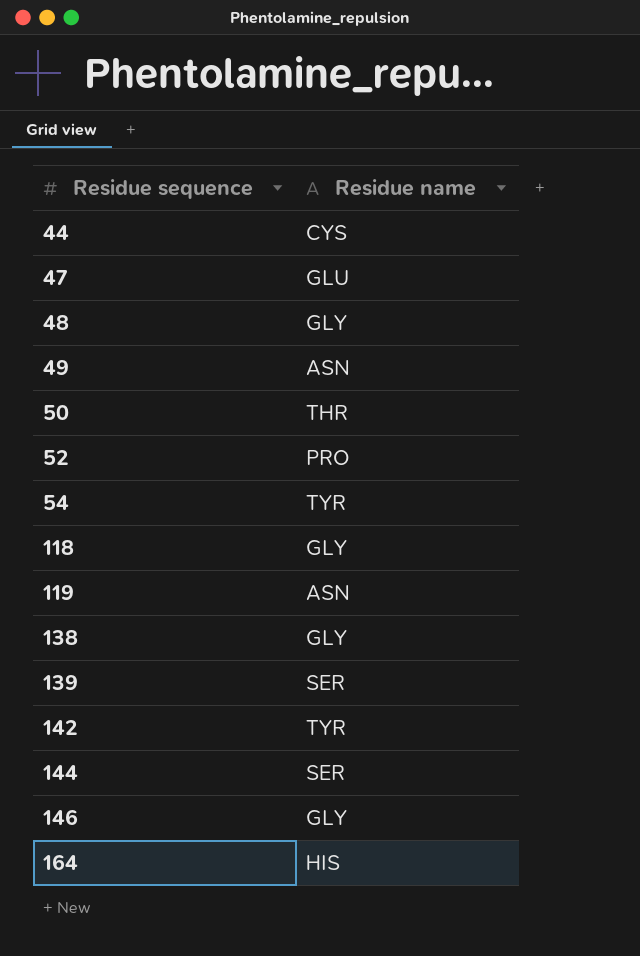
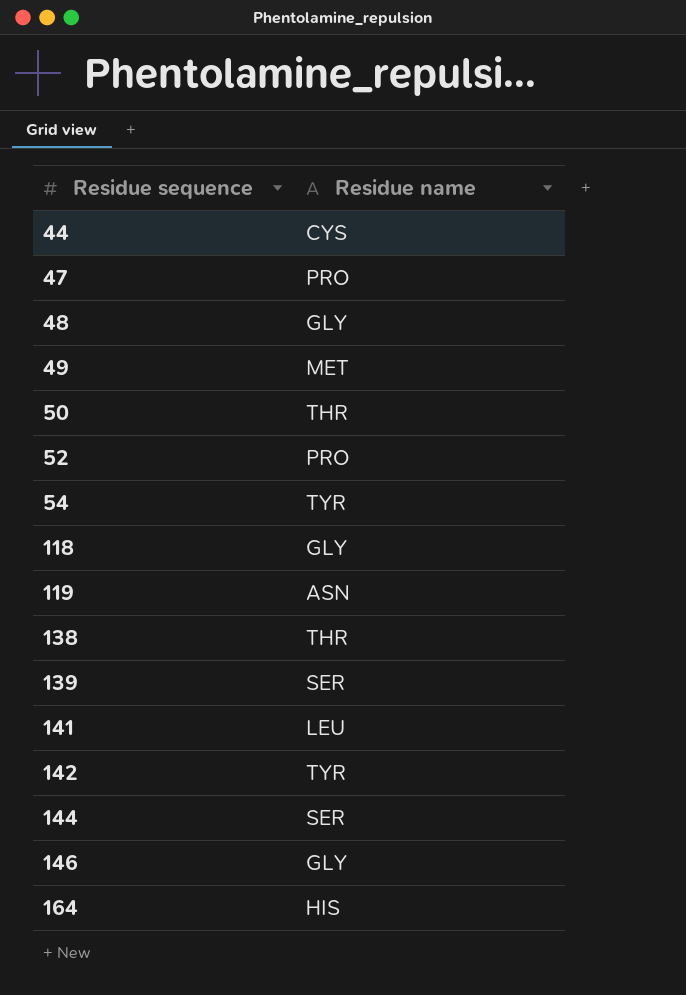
47 | Residue name: GLU -> PRO
49 | Residue name: ASN -> MET
138 | Residue name: GLY -> THR
row 141: none -> LEU

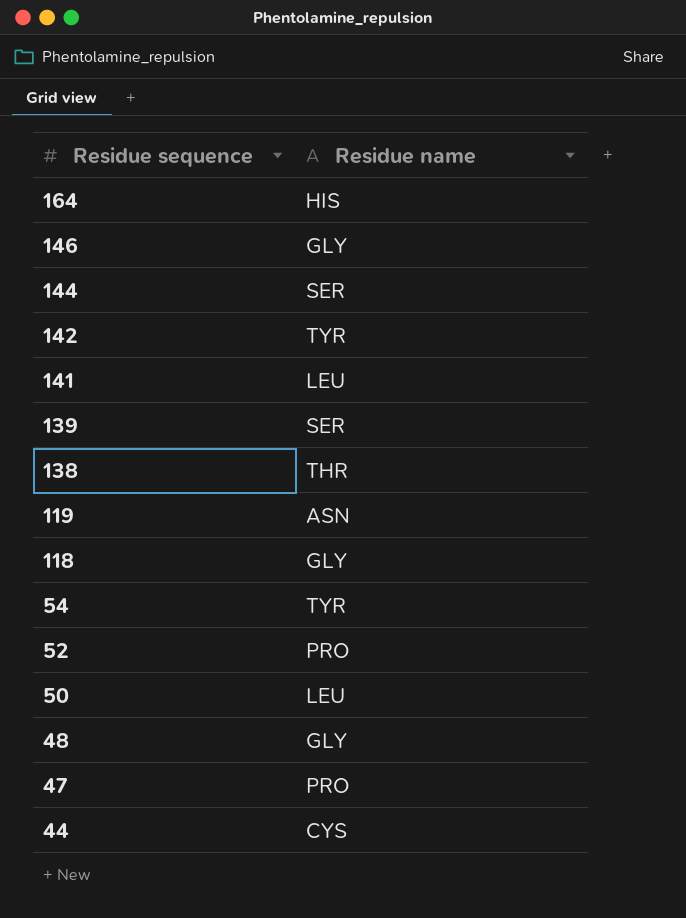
row order: Residue sequence ascending -> Residue sequence descending
row 49: MET -> none
50 | Residue name: THR -> LEU

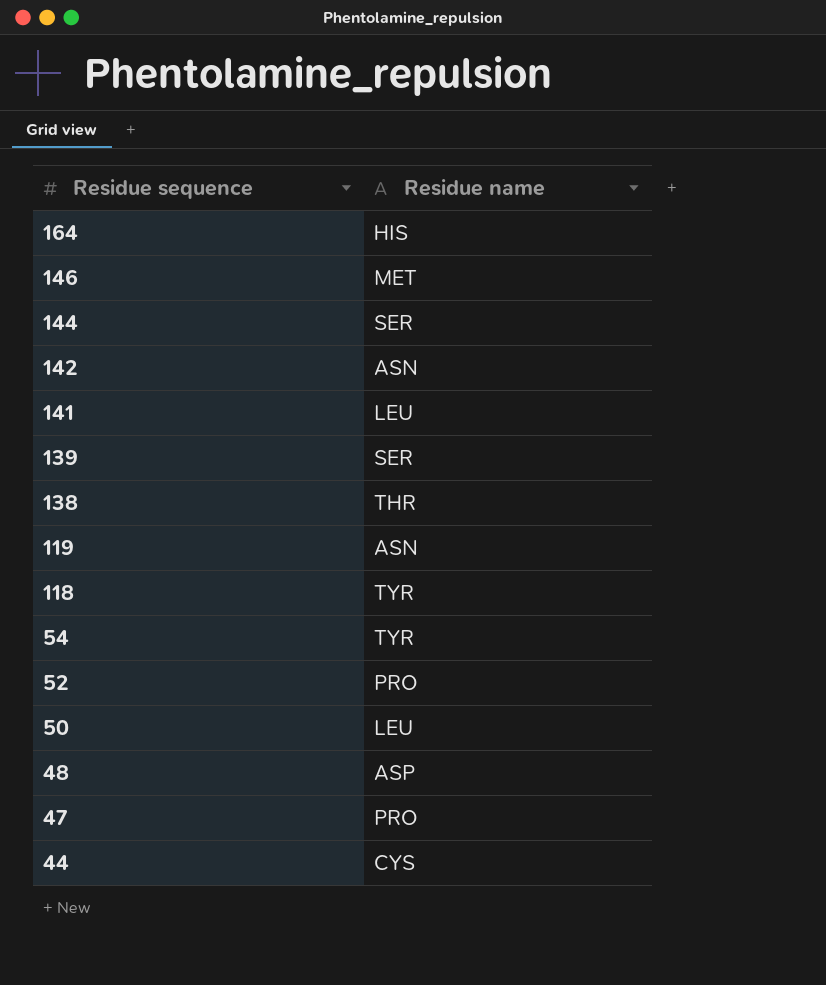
146 | Residue name: GLY -> MET
142 | Residue name: TYR -> ASN
118 | Residue name: GLY -> TYR
48 | Residue name: GLY -> ASP

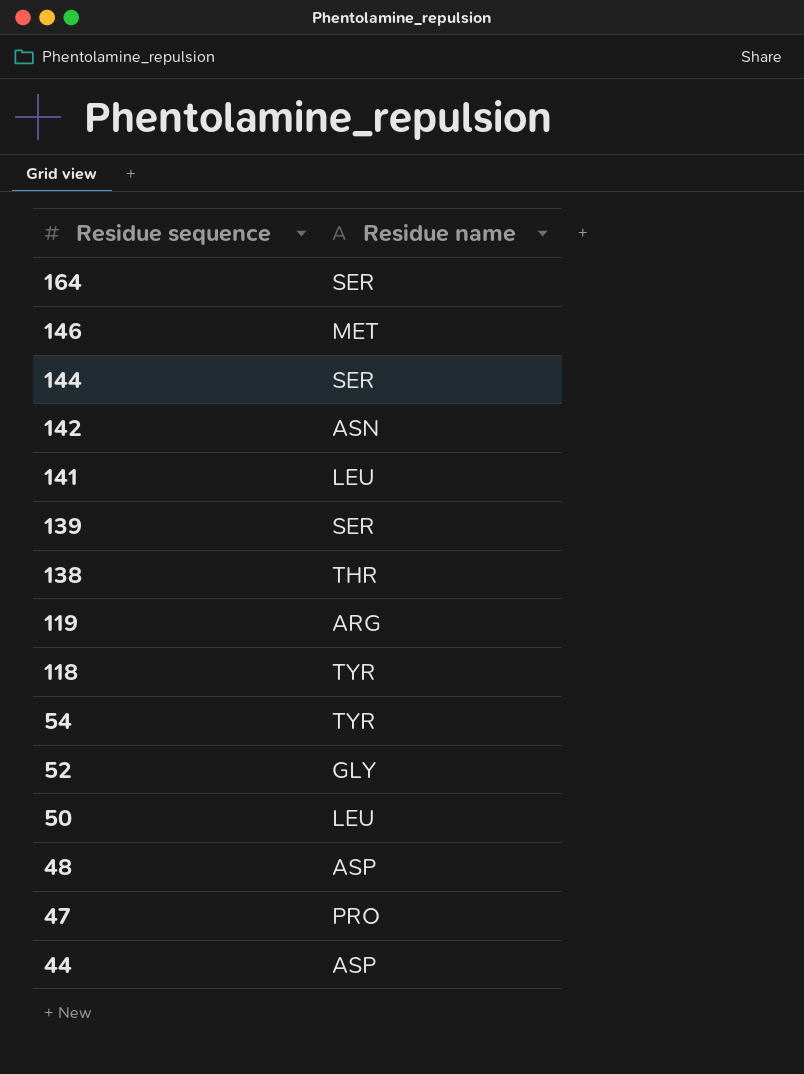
164 | Residue name: HIS -> SER
119 | Residue name: ASN -> ARG
52 | Residue name: PRO -> GLY
44 | Residue name: CYS -> ASP

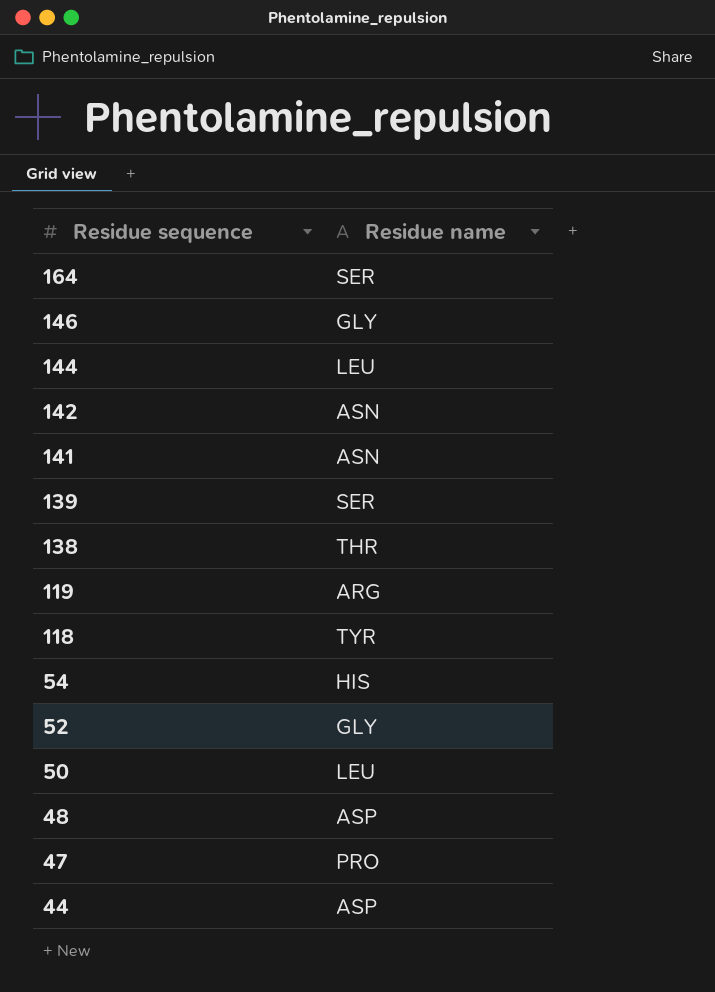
146 | Residue name: MET -> GLY
144 | Residue name: SER -> LEU
141 | Residue name: LEU -> ASN
54 | Residue name: TYR -> HIS

